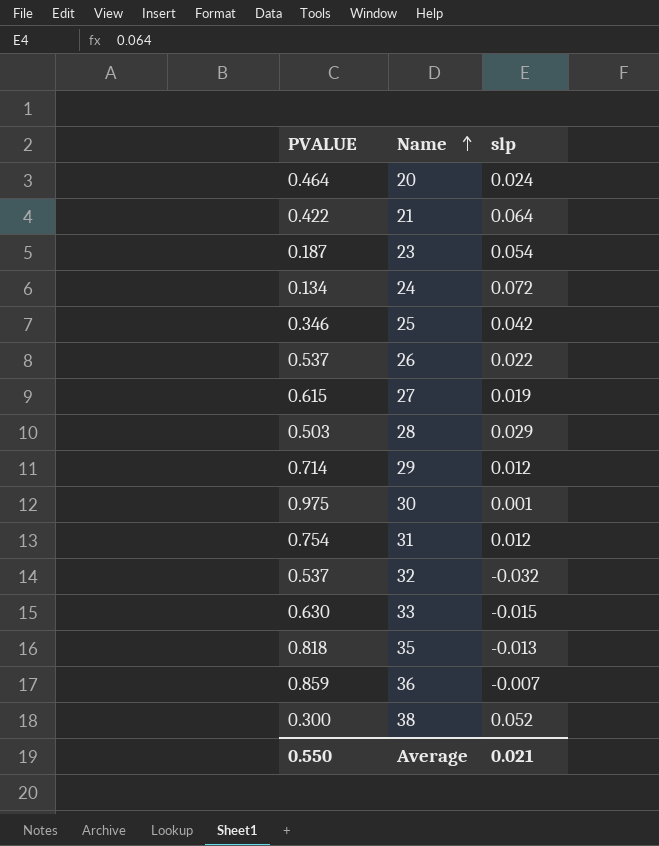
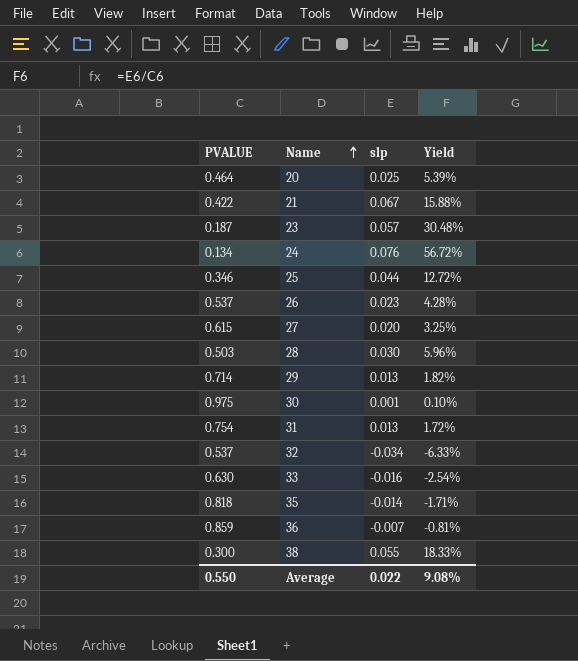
column Yield | formula: none -> [slp] / [PVALUE]
20 | slp: 0.024 -> 0.025
21 | slp: 0.064 -> 0.067
23 | slp: 0.054 -> 0.057
24 | slp: 0.072 -> 0.076
25 | slp: 0.042 -> 0.044
26 | slp: 0.022 -> 0.023
27 | slp: 0.019 -> 0.020
28 | slp: 0.029 -> 0.030
29 | slp: 0.012 -> 0.013
31 | slp: 0.012 -> 0.013
32 | slp: -0.032 -> -0.034
33 | slp: -0.015 -> -0.016
35 | slp: -0.013 -> -0.014
38 | slp: 0.052 -> 0.055
Average | slp: 0.021 -> 0.022

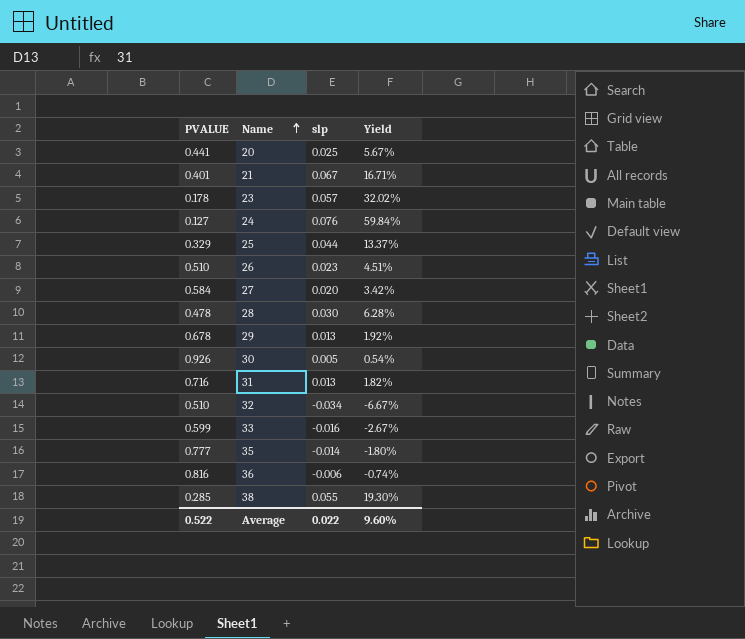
20 | PVALUE: 0.464 -> 0.441
20 | Yield: 5.39% -> 5.67%
21 | PVALUE: 0.422 -> 0.401
21 | Yield: 15.88% -> 16.71%
23 | PVALUE: 0.187 -> 0.178
23 | Yield: 30.48% -> 32.02%
24 | PVALUE: 0.134 -> 0.127
24 | Yield: 56.72% -> 59.84%
25 | PVALUE: 0.346 -> 0.329
25 | Yield: 12.72% -> 13.37%
26 | PVALUE: 0.537 -> 0.510
26 | Yield: 4.28% -> 4.51%
27 | PVALUE: 0.615 -> 0.584
27 | Yield: 3.25% -> 3.42%
28 | PVALUE: 0.503 -> 0.478
28 | Yield: 5.96% -> 6.28%
29 | PVALUE: 0.714 -> 0.678
29 | Yield: 1.82% -> 1.92%
30 | PVALUE: 0.975 -> 0.926
30 | slp: 0.001 -> 0.005
30 | Yield: 0.10% -> 0.54%
31 | PVALUE: 0.754 -> 0.716
31 | Yield: 1.72% -> 1.82%
32 | PVALUE: 0.537 -> 0.510
32 | Yield: -6.33% -> -6.67%
33 | PVALUE: 0.630 -> 0.599
33 | Yield: -2.54% -> -2.67%
35 | PVALUE: 0.818 -> 0.777
35 | Yield: -1.71% -> -1.80%
36 | PVALUE: 0.859 -> 0.816
36 | slp: -0.007 -> -0.006
36 | Yield: -0.81% -> -0.74%
38 | PVALUE: 0.300 -> 0.285
38 | Yield: 18.33% -> 19.30%
Average | PVALUE: 0.550 -> 0.522
Average | Yield: 9.08% -> 9.60%

